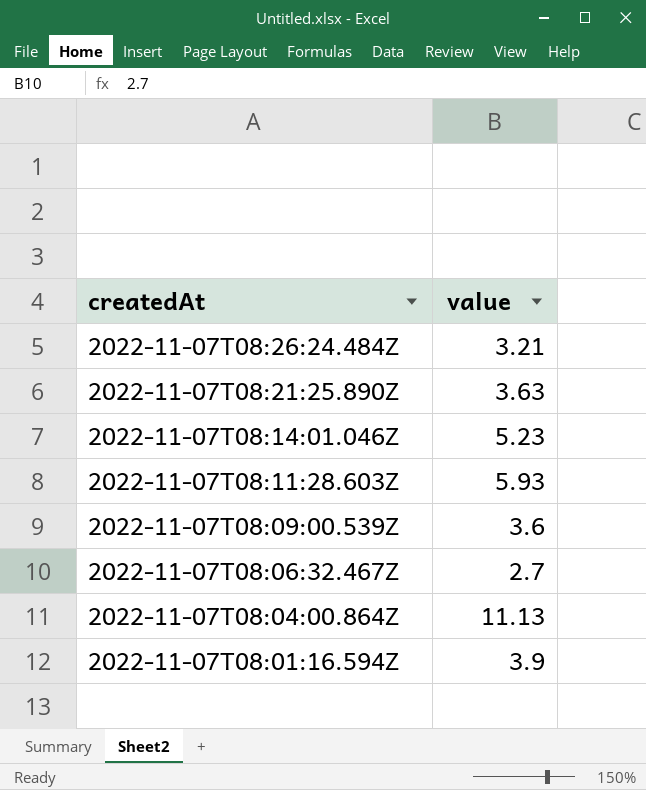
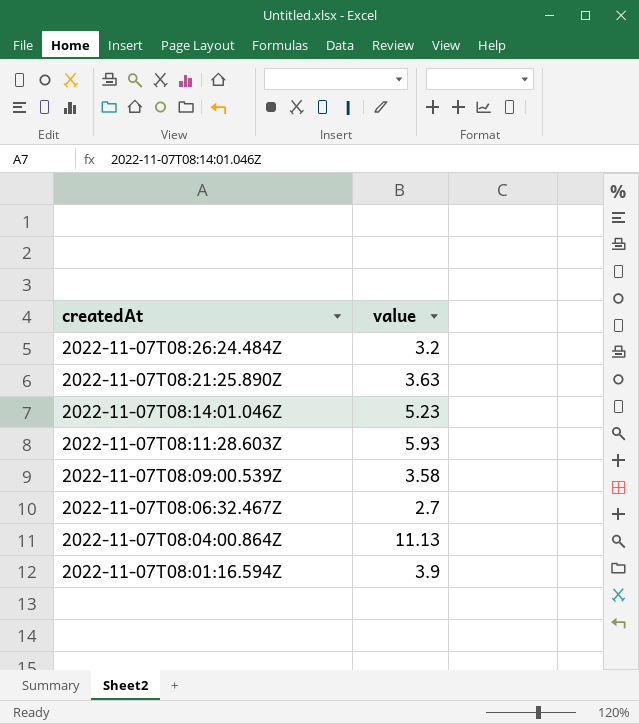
2022-11-07T08:26:24.484Z | value: 3.21 -> 3.2
2022-11-07T08:09:00.539Z | value: 3.6 -> 3.58

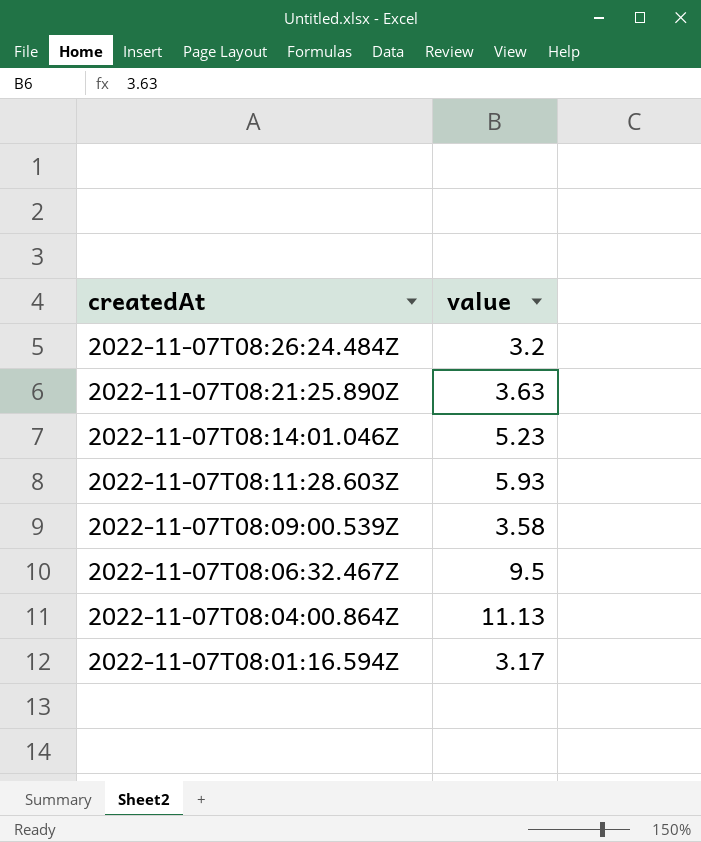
2022-11-07T08:06:32.467Z | value: 2.7 -> 9.5
2022-11-07T08:01:16.594Z | value: 3.9 -> 3.17

